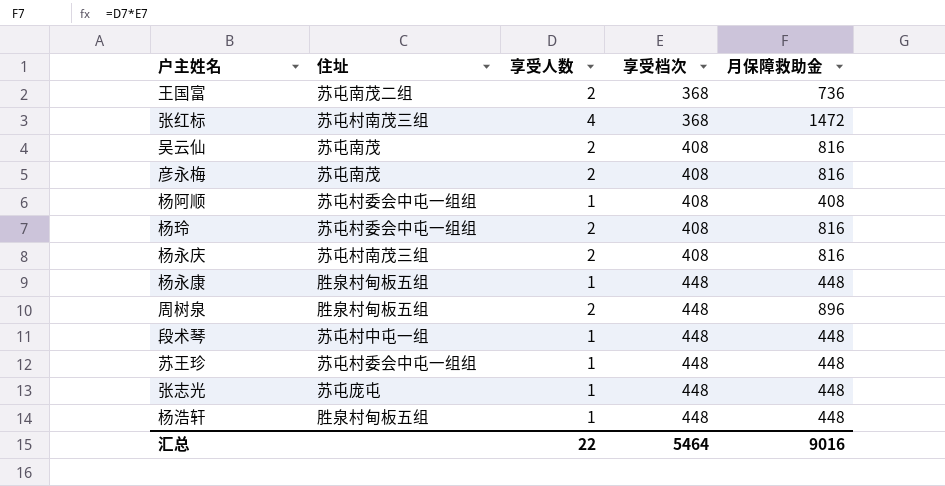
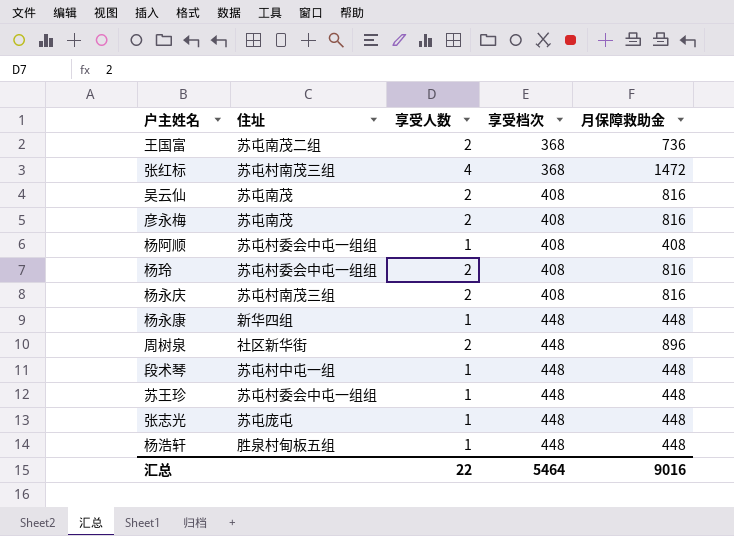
杨永康 | 住址: 胜泉村甸板五组 -> 新华四组
周树泉 | 住址: 胜泉村甸板五组 -> 社区新华街

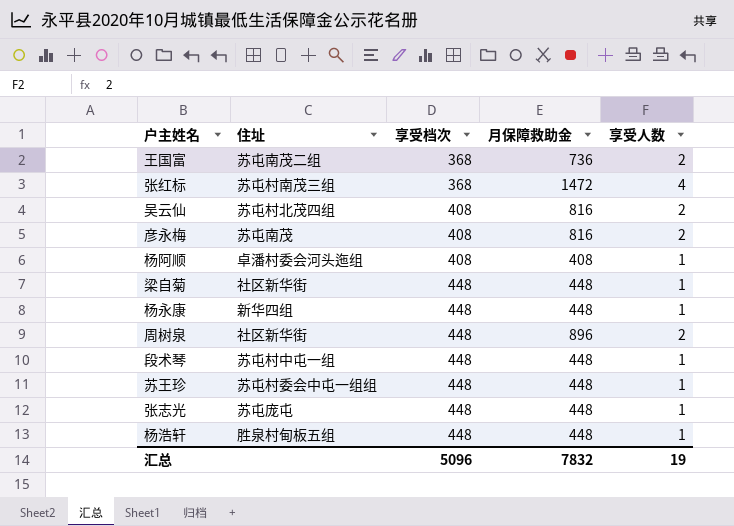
column 享受人数 | position: 3 -> 5
row 杨玲: 苏屯村委会中屯一组组 | 2 | 408 | 816 -> none
row 杨永庆: 苏屯村南茂三组 | 2 | 408 | 816 -> none
吴云仙 | 住址: 苏屯南茂 -> 苏屯村北茂四组
杨阿顺 | 住址: 苏屯村委会中屯一组组 -> 卓潘村委会河头迤组
row 梁自菊: none -> 社区新华街 | 448 | 448 | 1
汇总 | 享受档次: 5464 -> 5096
汇总 | 月保障救助金: 9016 -> 7832
汇总 | 享受人数: 22 -> 19

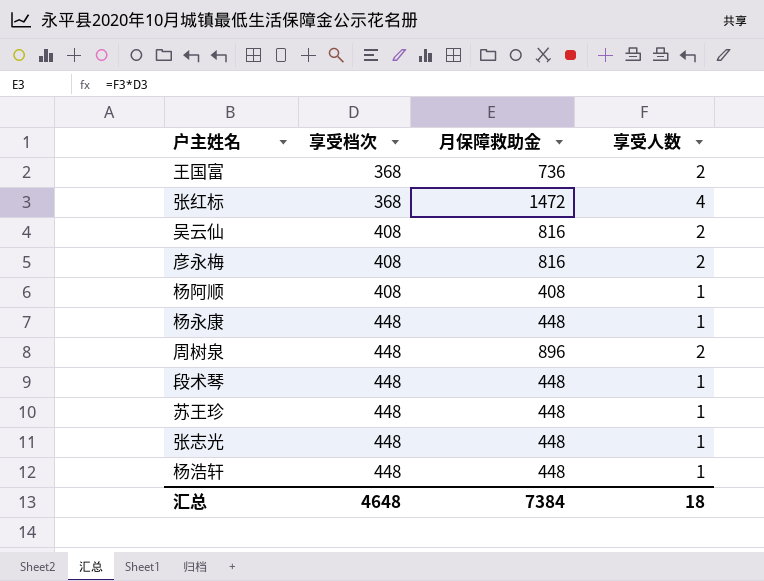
column 住址 | position: 2 -> none
row 梁自菊: 社区新华街 | 448 | 448 | 1 -> none
汇总 | 享受档次: 5096 -> 4648
汇总 | 月保障救助金: 7832 -> 7384
汇总 | 享受人数: 19 -> 18

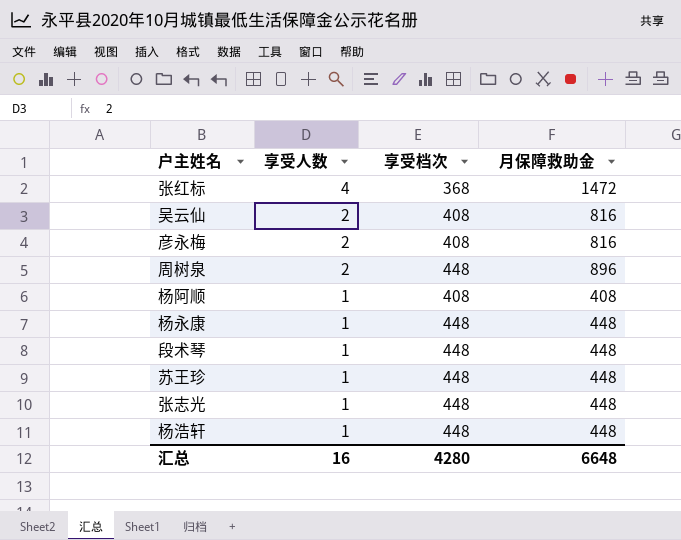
row order: 享受档次 ascending -> 享受人数 descending
column 享受人数 | position: 4 -> 2
row 王国富: 368 | 736 | 2 -> none
汇总 | 享受人数: 18 -> 16
汇总 | 享受档次: 4648 -> 4280
汇总 | 月保障救助金: 7384 -> 6648

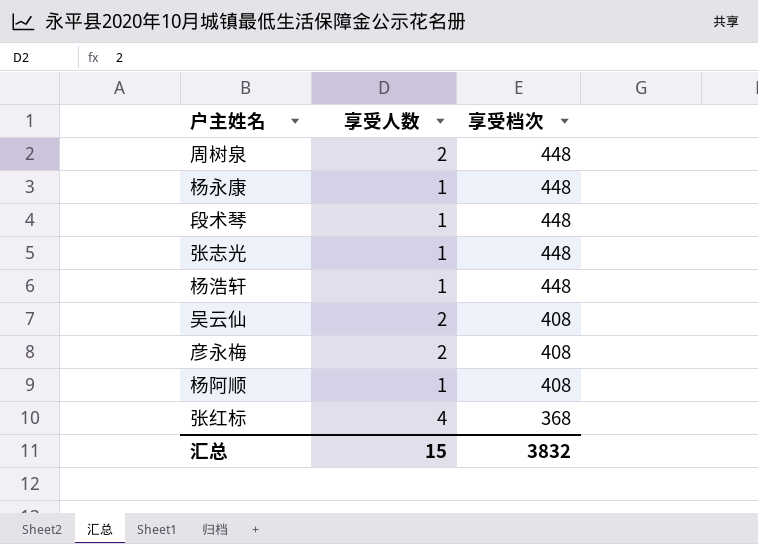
row order: 享受人数 descending -> 享受档次 descending
column 月保障救助金 | formula: [享受人数] * [享受档次] -> none
row 苏王珍: 1 | 448 | 448 -> none
汇总 | 享受人数: 16 -> 15
汇总 | 享受档次: 4280 -> 3832

